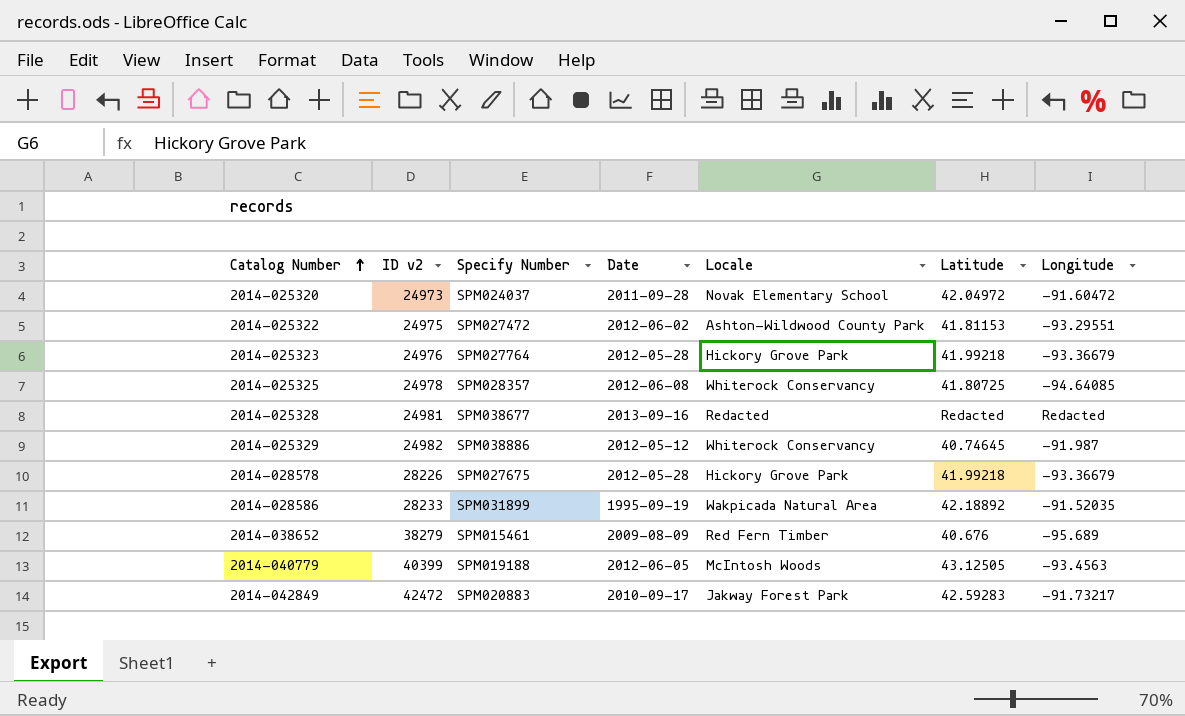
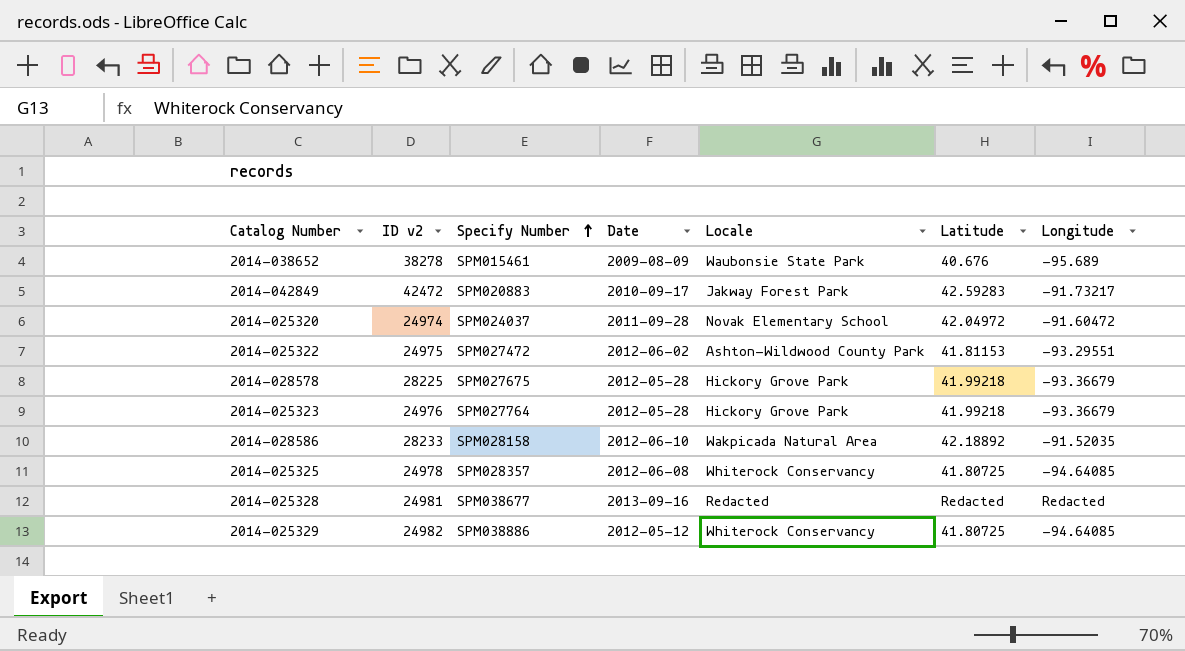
row order: Catalog Number ascending -> Specify Number ascending
row 2014-040779: 40399 | SPM019188 | 2012-06-05 | McIntosh Woods | 43.12505 | -93.4563 -> none
2014-038652 | ID v2: 38279 -> 38278
2014-038652 | Locale: Red Fern Timber -> Waubonsie State Park
2014-025320 | ID v2: 24973 -> 24974
2014-028578 | ID v2: 28226 -> 28225
2014-028586 | Specify Number: SPM031899 -> SPM028158
2014-028586 | Date: 1995-09-19 -> 2012-06-10
2014-025329 | Latitude: 40.74645 -> 41.80725
2014-025329 | Longitude: -91.987 -> -94.64085

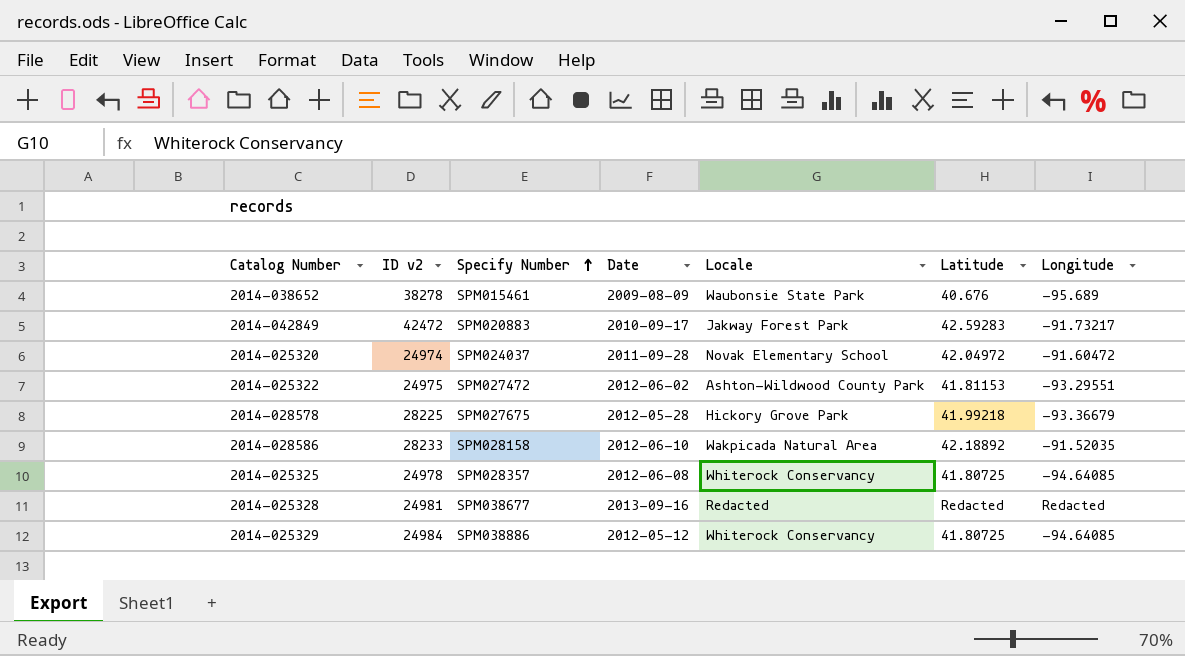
row 2014-025323: 24976 | SPM027764 | 2012-05-28 | Hickory Grove Park | 41.99218 | -93.36679 -> none
2014-025329 | ID v2: 24982 -> 24984

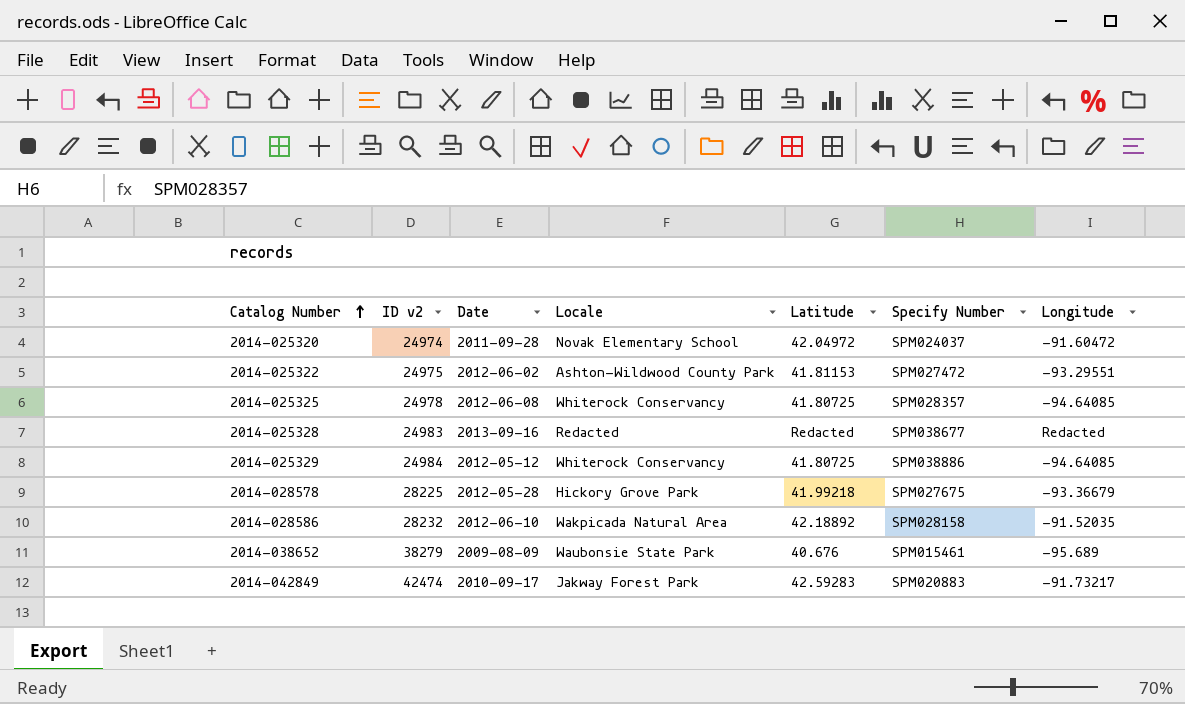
row order: Specify Number ascending -> Catalog Number ascending
column Specify Number | position: 3 -> 6
2014-025328 | ID v2: 24981 -> 24983
2014-028586 | ID v2: 28233 -> 28232
2014-038652 | ID v2: 38278 -> 38279
2014-042849 | ID v2: 42472 -> 42474

